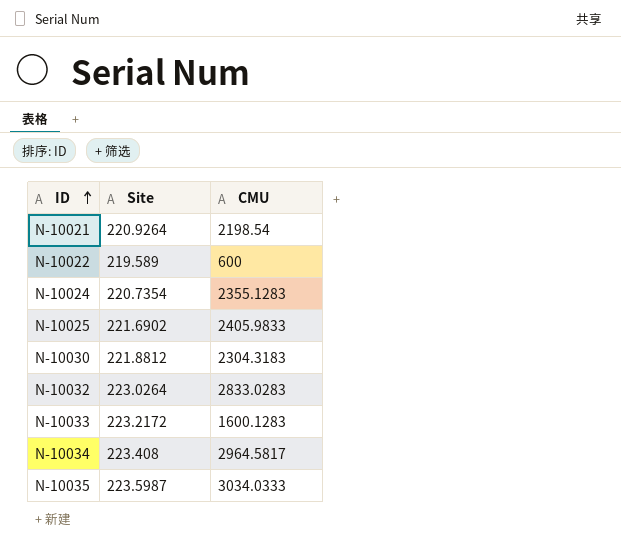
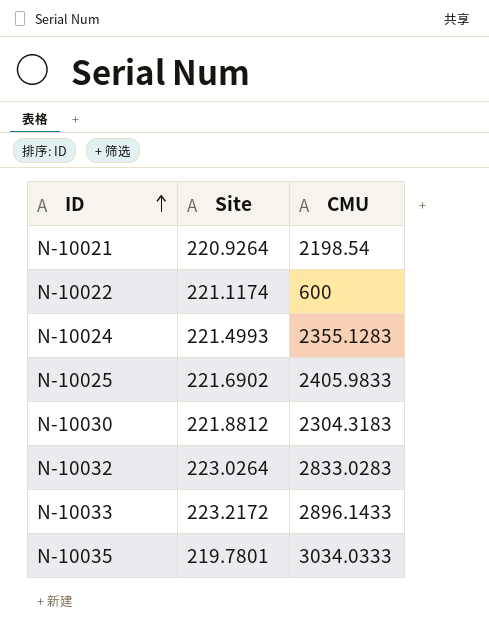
row N-10034: 223.408 | 2964.5817 -> none
N-10022 | Site: 219.589 -> 221.1174
N-10024 | Site: 220.7354 -> 221.4993
N-10033 | CMU: 1600.1283 -> 2896.1433
N-10035 | Site: 223.5987 -> 219.7801

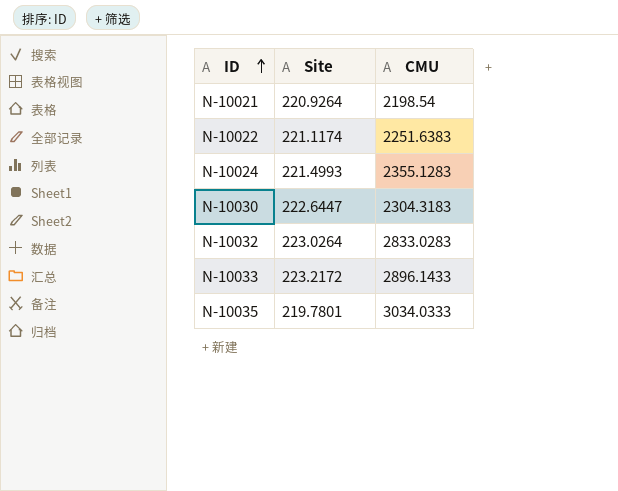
row N-10025: 221.6902 | 2405.9833 -> none
N-10022 | CMU: 600 -> 2251.6383
N-10030 | Site: 221.8812 -> 222.6447

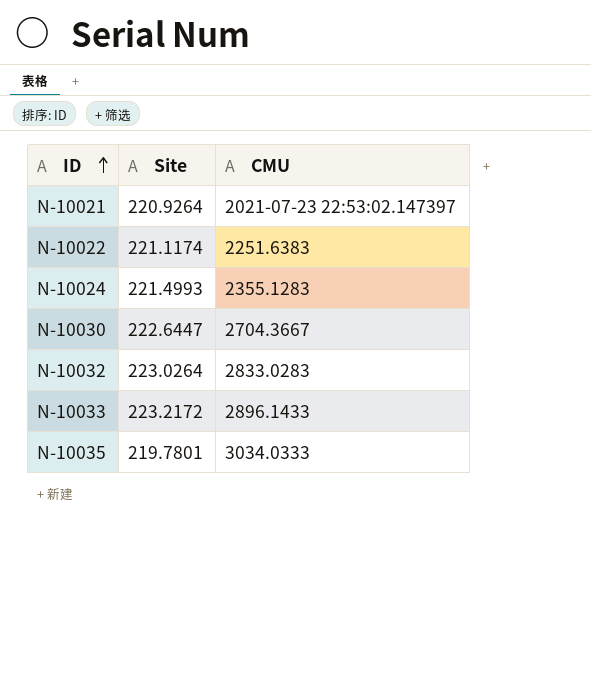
N-10021 | CMU: 2198.54 -> 2021-07-23 22:53:02.147397
N-10030 | CMU: 2304.3183 -> 2704.3667

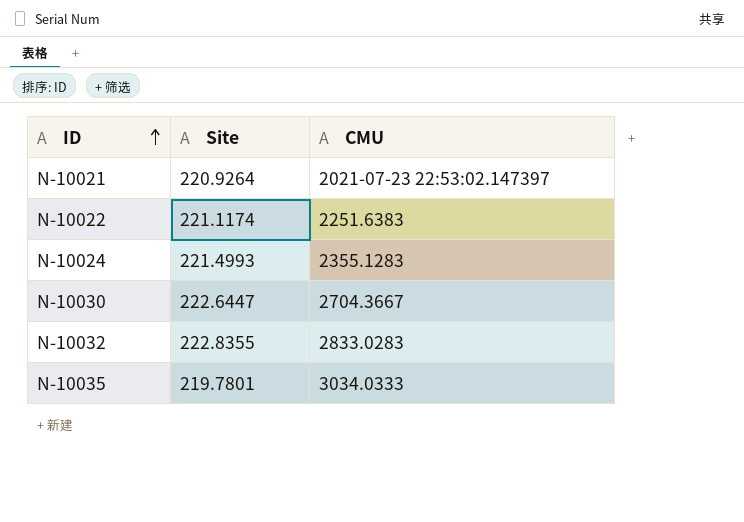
row N-10033: 223.2172 | 2896.1433 -> none
N-10032 | Site: 223.0264 -> 222.8355

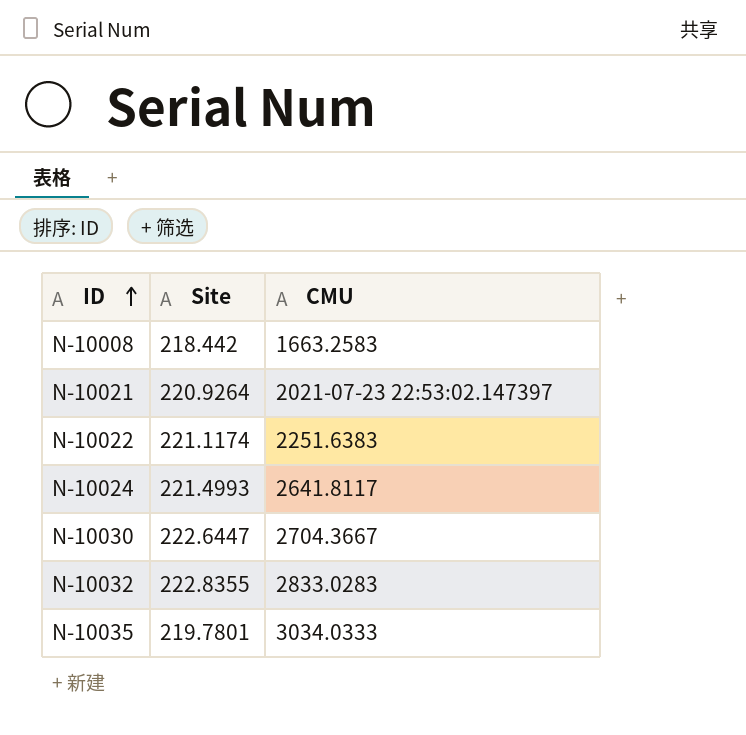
row N-10008: none -> 218.442 | 1663.2583
N-10024 | CMU: 2355.1283 -> 2641.8117

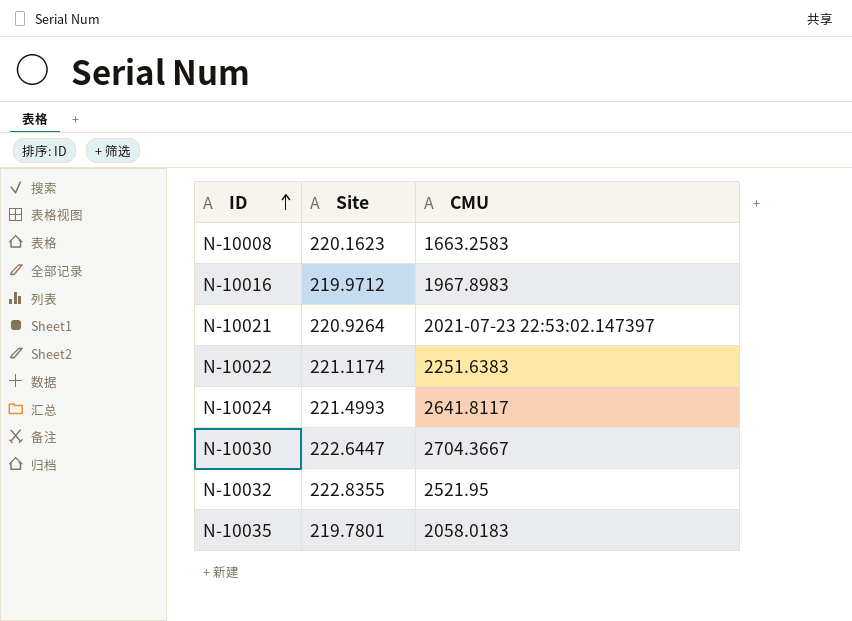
N-10008 | Site: 218.442 -> 220.1623
row N-10016: none -> 219.9712 | 1967.8983
N-10032 | CMU: 2833.0283 -> 2521.95
N-10035 | CMU: 3034.0333 -> 2058.0183

